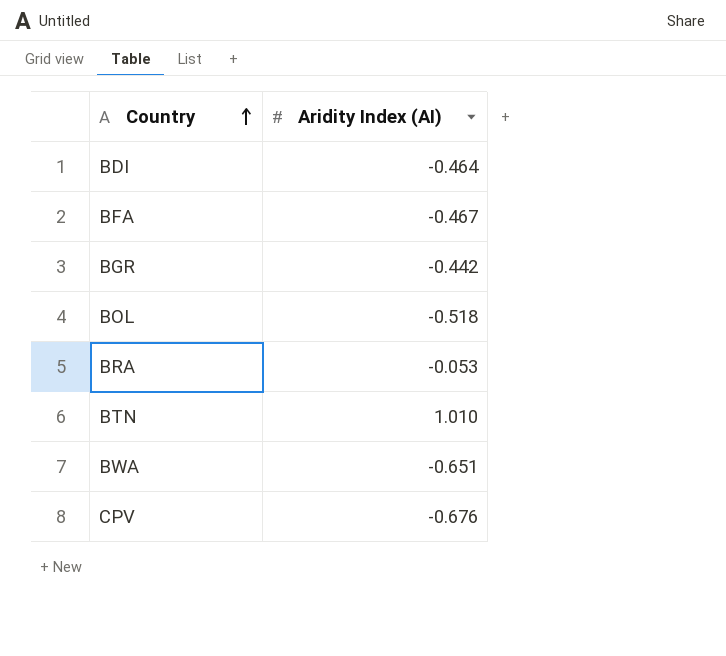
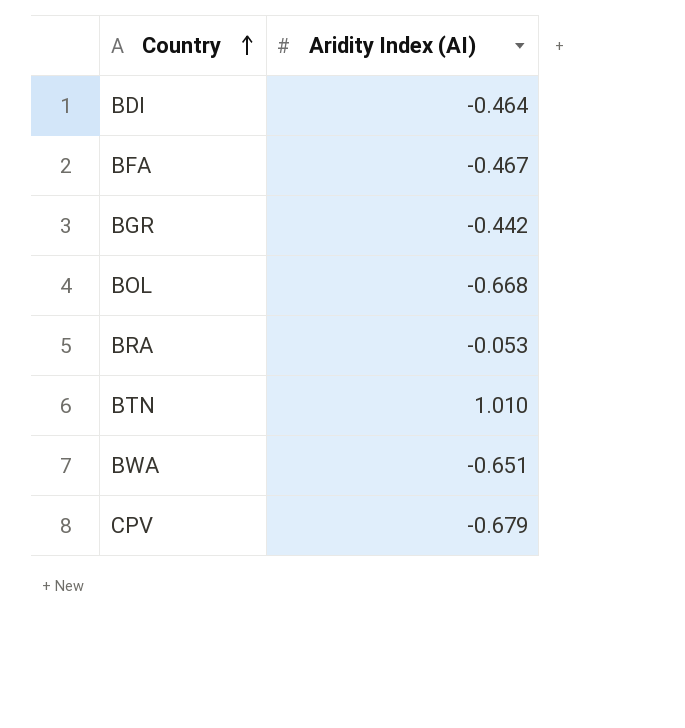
BOL | Aridity Index (AI): -0.518 -> -0.668
CPV | Aridity Index (AI): -0.676 -> -0.679

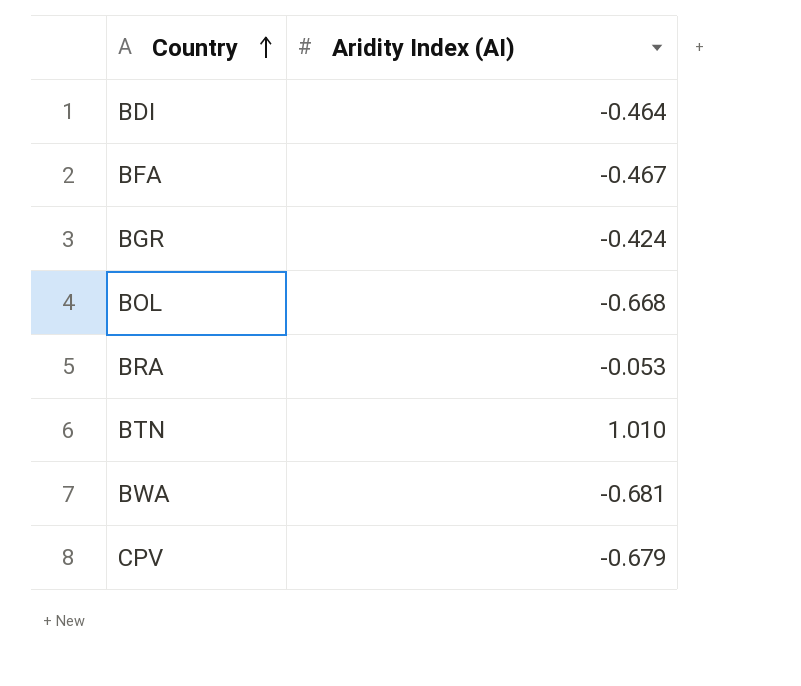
BGR | Aridity Index (AI): -0.442 -> -0.424
BWA | Aridity Index (AI): -0.651 -> -0.681

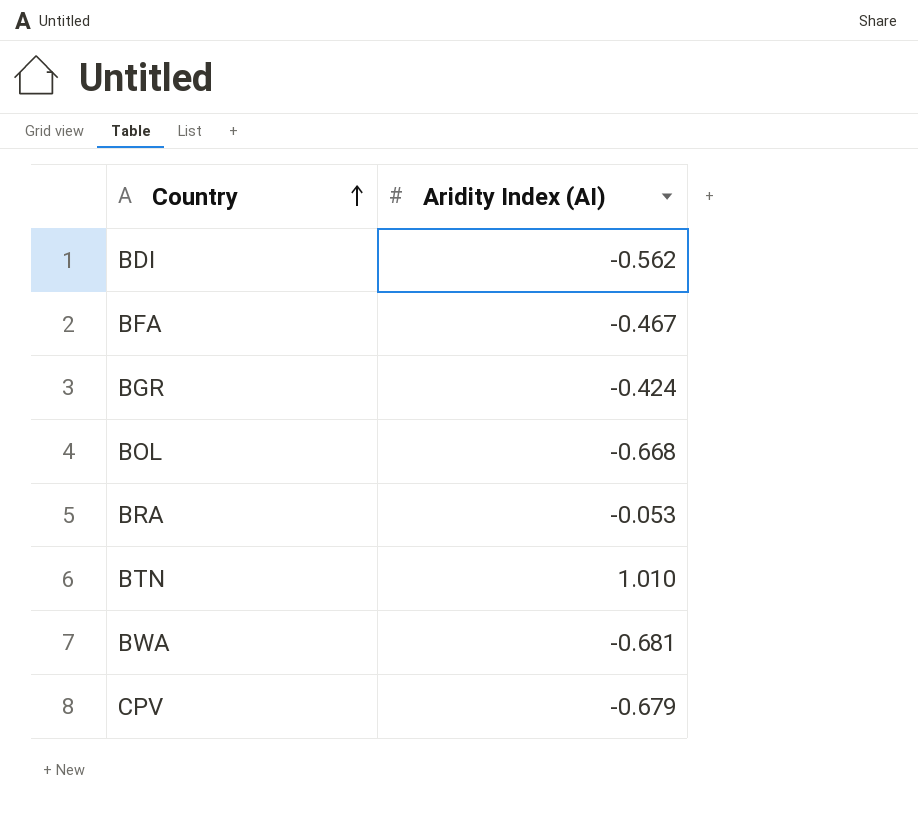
BDI | Aridity Index (AI): -0.464 -> -0.562

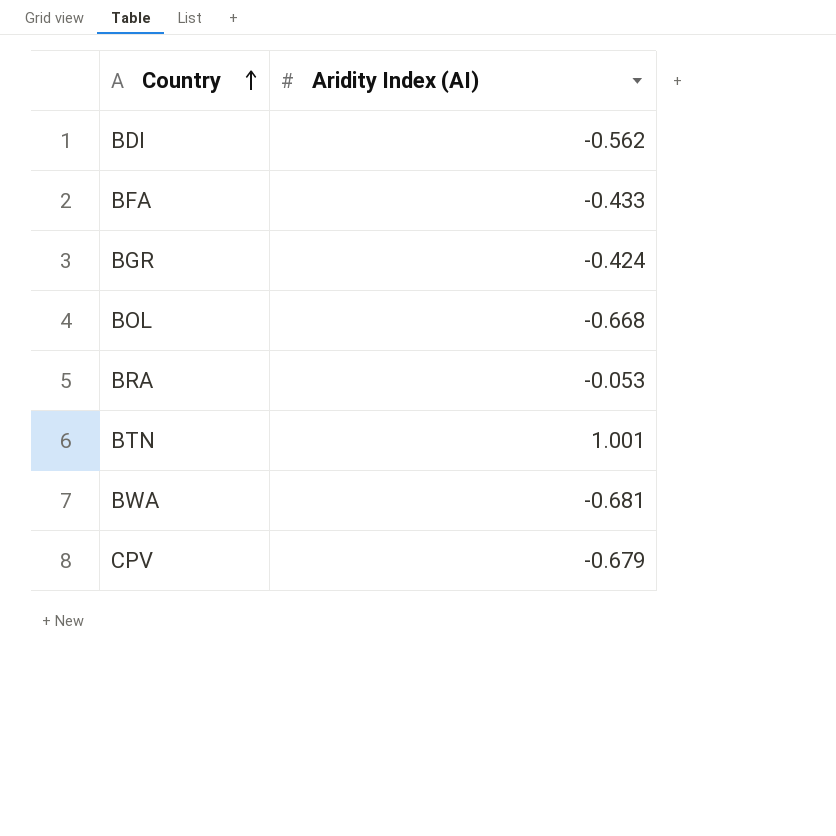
BFA | Aridity Index (AI): -0.467 -> -0.433
BTN | Aridity Index (AI): 1.010 -> 1.001

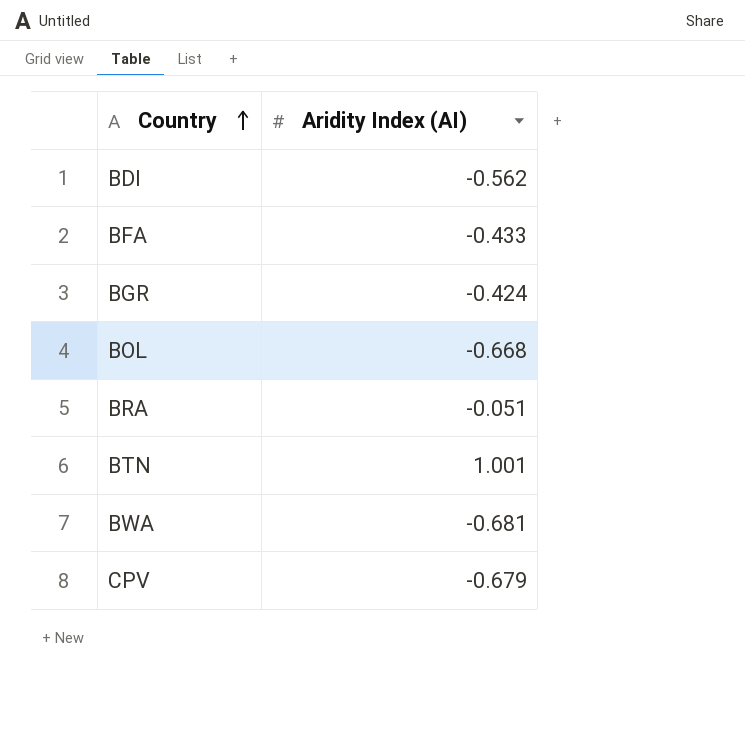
BRA | Aridity Index (AI): -0.053 -> -0.051

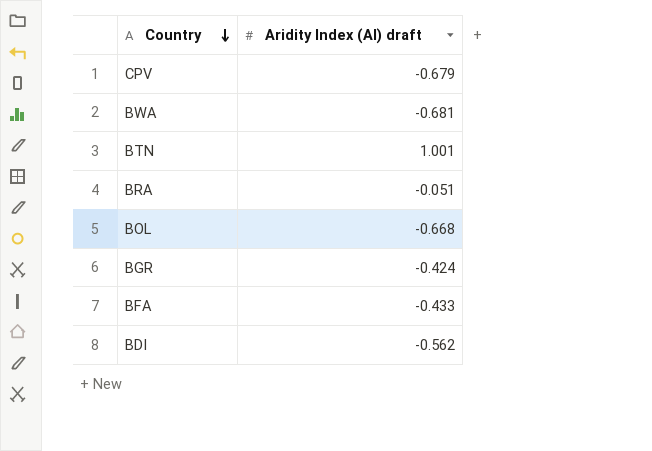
row order: Country ascending -> Country descending
column name: Aridity Index (AI) -> Aridity Index (AI) draft

